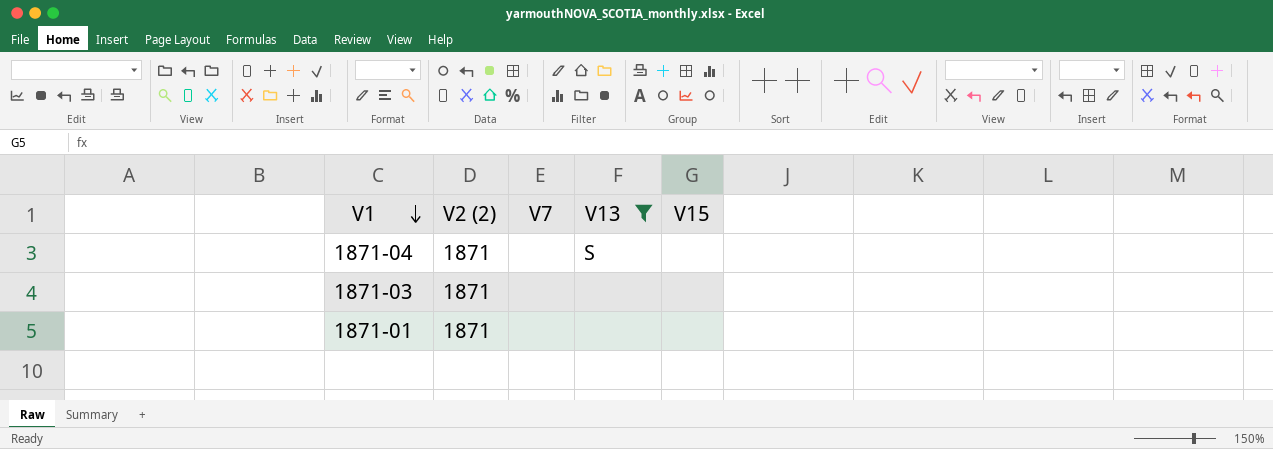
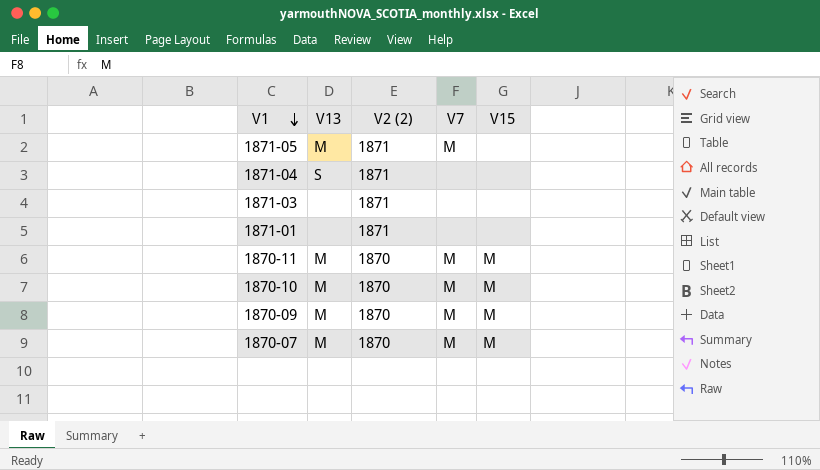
filter: V13 != M -> none
column V13 | position: 4 -> 2

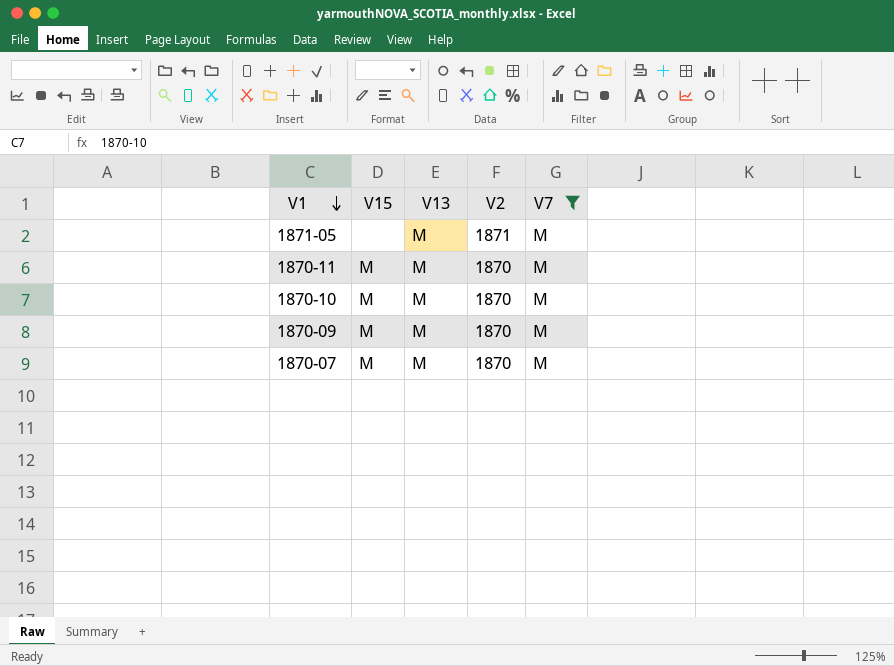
filter: none -> V7 = M
column V15 | position: 5 -> 2
column name: V2 (2) -> V2

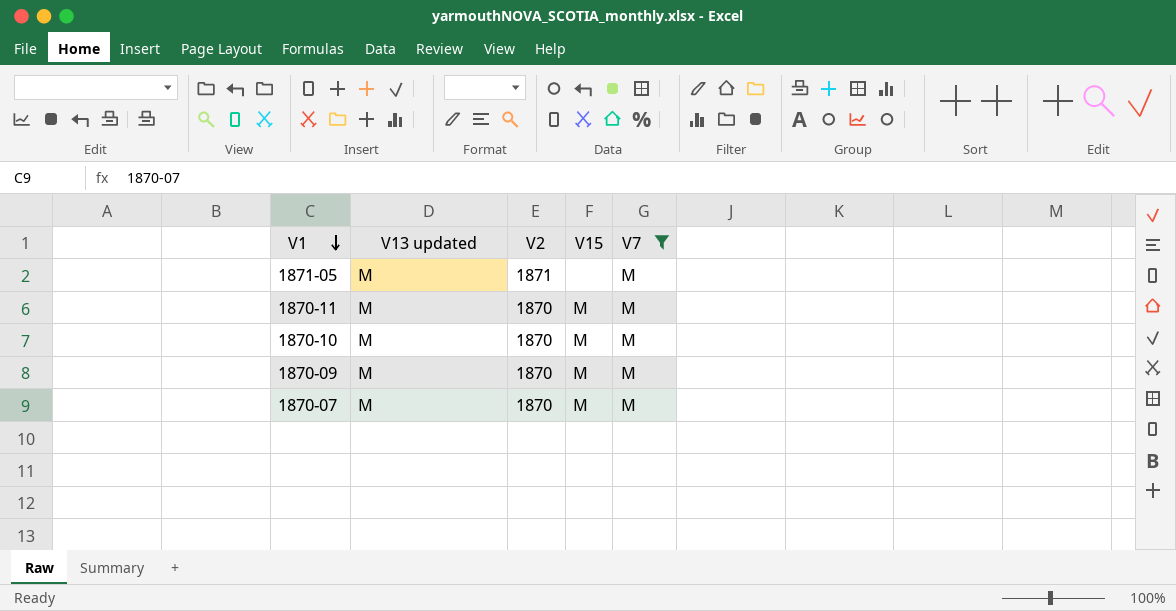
column name: V13 -> V13 updated
column V15 | position: 2 -> 4

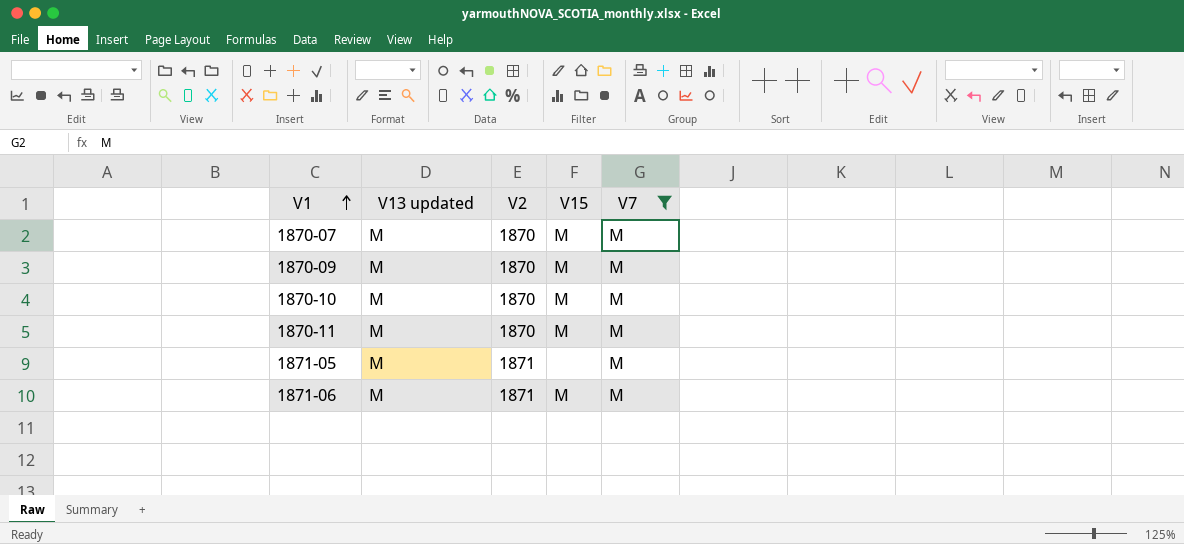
row order: V1 descending -> V1 ascending
row 1871-06: none -> M | 1871 | M | M

